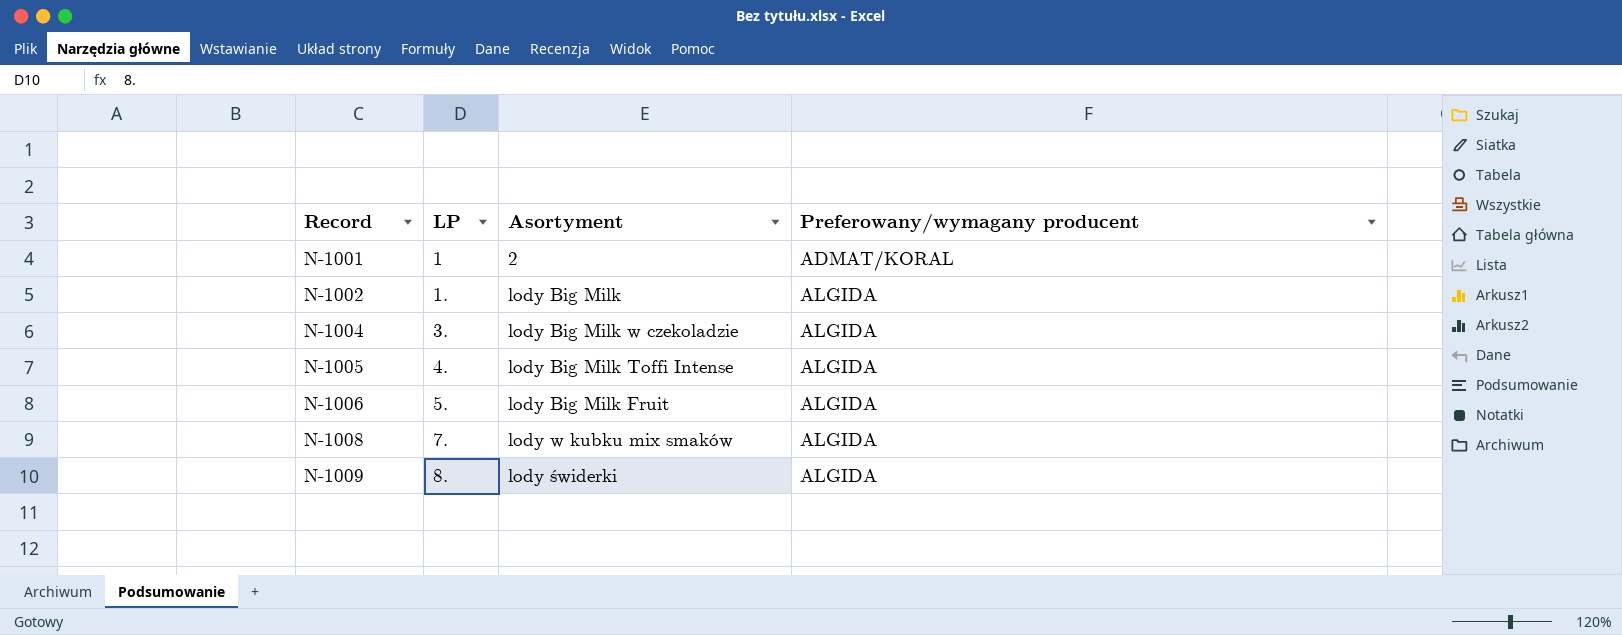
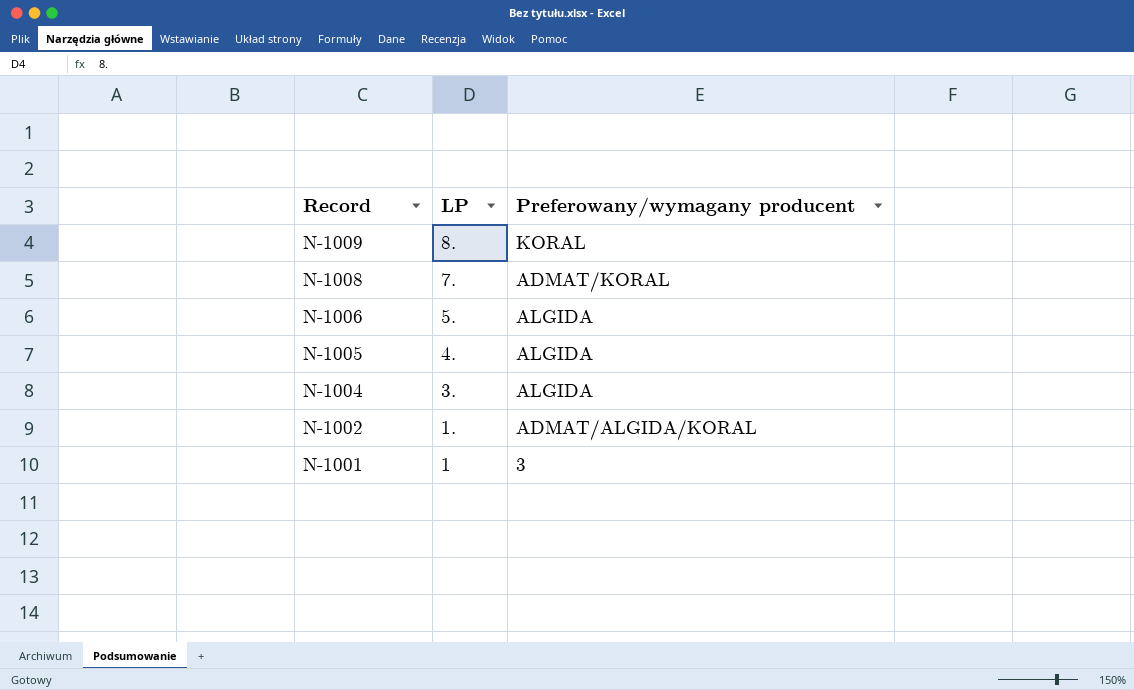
row order: Record ascending -> Record descending
column Asortyment | position: 3 -> none
N-1009 | Preferowany/wymagany producent: ALGIDA -> KORAL
N-1008 | Preferowany/wymagany producent: ALGIDA -> ADMAT/KORAL
N-1002 | Preferowany/wymagany producent: ALGIDA -> ADMAT/ALGIDA/KORAL
N-1001 | Preferowany/wymagany producent: ADMAT/KORAL -> 3

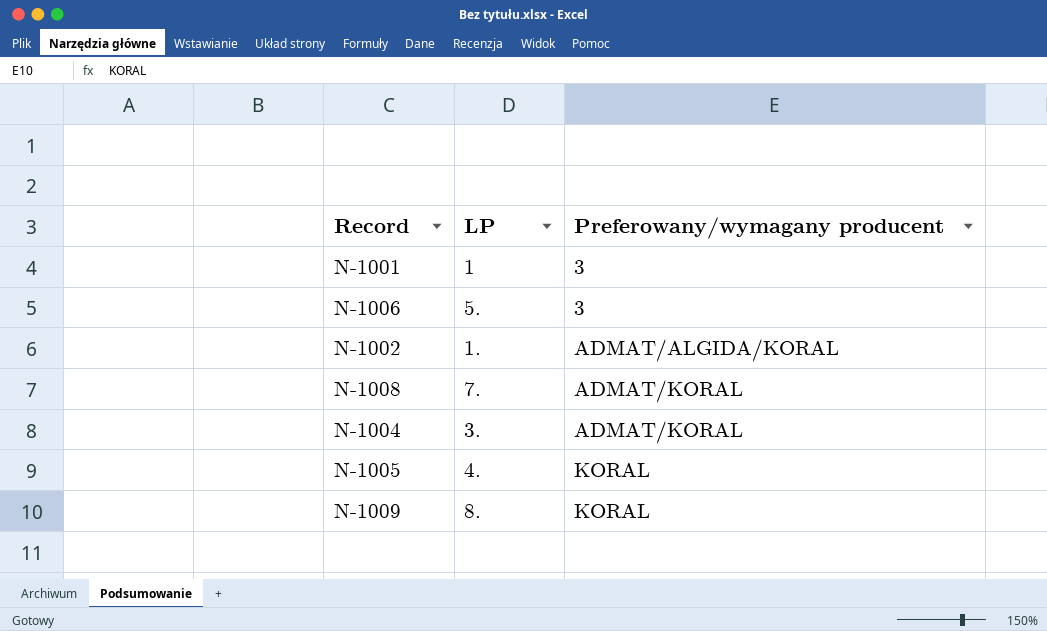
row order: Record descending -> Preferowany/wymagany producent ascending
N-1006 | Preferowany/wymagany producent: ALGIDA -> 3
N-1004 | Preferowany/wymagany producent: ALGIDA -> ADMAT/KORAL
N-1005 | Preferowany/wymagany producent: ALGIDA -> KORAL

